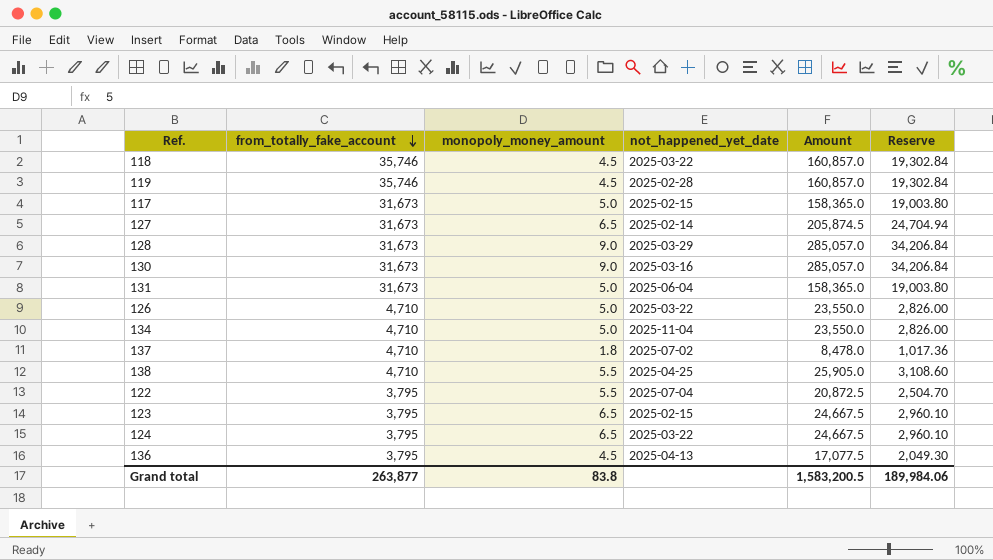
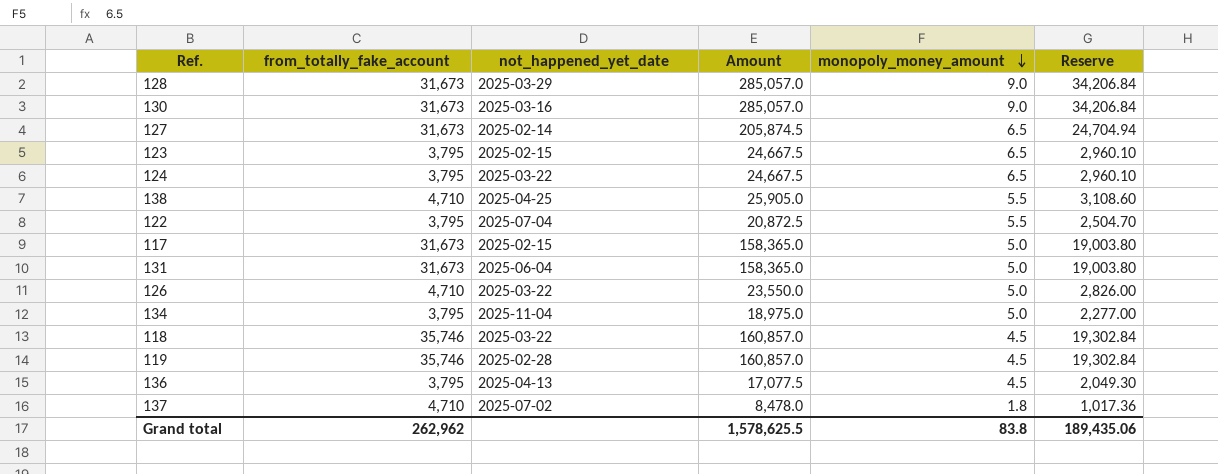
row order: from_totally_fake_account descending -> monopoly_money_amount descending
column monopoly_money_amount | position: 3 -> 5
134 | from_totally_fake_account: 4,710 -> 3,795
134 | Amount: 23,550.0 -> 18,975.0
134 | Reserve: 2,826.00 -> 2,277.00
Grand total | from_totally_fake_account: 263,877 -> 262,962
Grand total | Amount: 1,583,200.5 -> 1,578,625.5
Grand total | Reserve: 189,984.06 -> 189,435.06

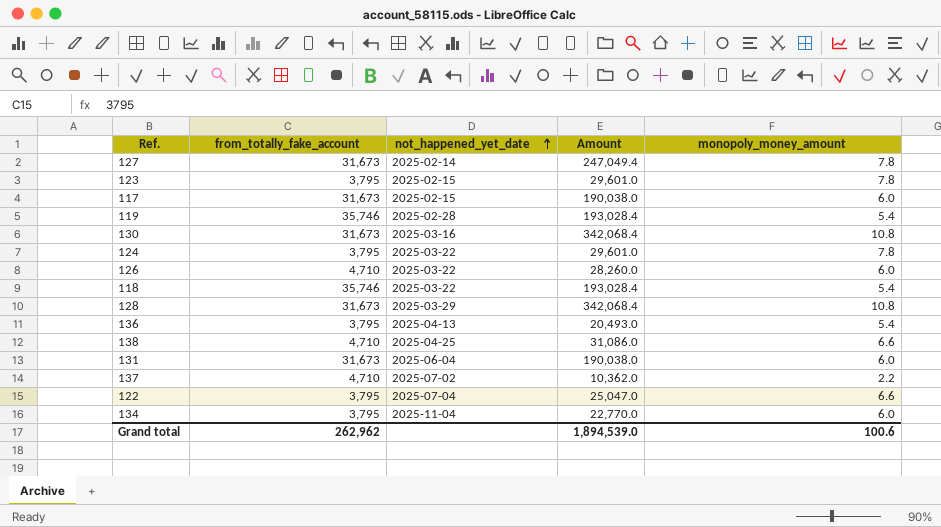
row order: monopoly_money_amount descending -> not_happened_yet_date ascending
column Reserve | formula: [Amount] * 0.12 -> none
127 | Amount: 205,874.5 -> 247,049.4
127 | monopoly_money_amount: 6.5 -> 7.8
123 | Amount: 24,667.5 -> 29,601.0
123 | monopoly_money_amount: 6.5 -> 7.8
117 | Amount: 158,365.0 -> 190,038.0
117 | monopoly_money_amount: 5.0 -> 6.0
119 | Amount: 160,857.0 -> 193,028.4
119 | monopoly_money_amount: 4.5 -> 5.4
130 | Amount: 285,057.0 -> 342,068.4
130 | monopoly_money_amount: 9.0 -> 10.8
124 | Amount: 24,667.5 -> 29,601.0
124 | monopoly_money_amount: 6.5 -> 7.8
126 | Amount: 23,550.0 -> 28,260.0
126 | monopoly_money_amount: 5.0 -> 6.0
118 | Amount: 160,857.0 -> 193,028.4
118 | monopoly_money_amount: 4.5 -> 5.4
128 | Amount: 285,057.0 -> 342,068.4
128 | monopoly_money_amount: 9.0 -> 10.8
136 | Amount: 17,077.5 -> 20,493.0
136 | monopoly_money_amount: 4.5 -> 5.4
138 | Amount: 25,905.0 -> 31,086.0
138 | monopoly_money_amount: 5.5 -> 6.6
131 | Amount: 158,365.0 -> 190,038.0
131 | monopoly_money_amount: 5.0 -> 6.0
137 | Amount: 8,478.0 -> 10,362.0
137 | monopoly_money_amount: 1.8 -> 2.2
122 | Amount: 20,872.5 -> 25,047.0
122 | monopoly_money_amount: 5.5 -> 6.6
134 | Amount: 18,975.0 -> 22,770.0
134 | monopoly_money_amount: 5.0 -> 6.0
Grand total | Amount: 1,578,625.5 -> 1,894,539.0
Grand total | monopoly_money_amount: 83.8 -> 100.6

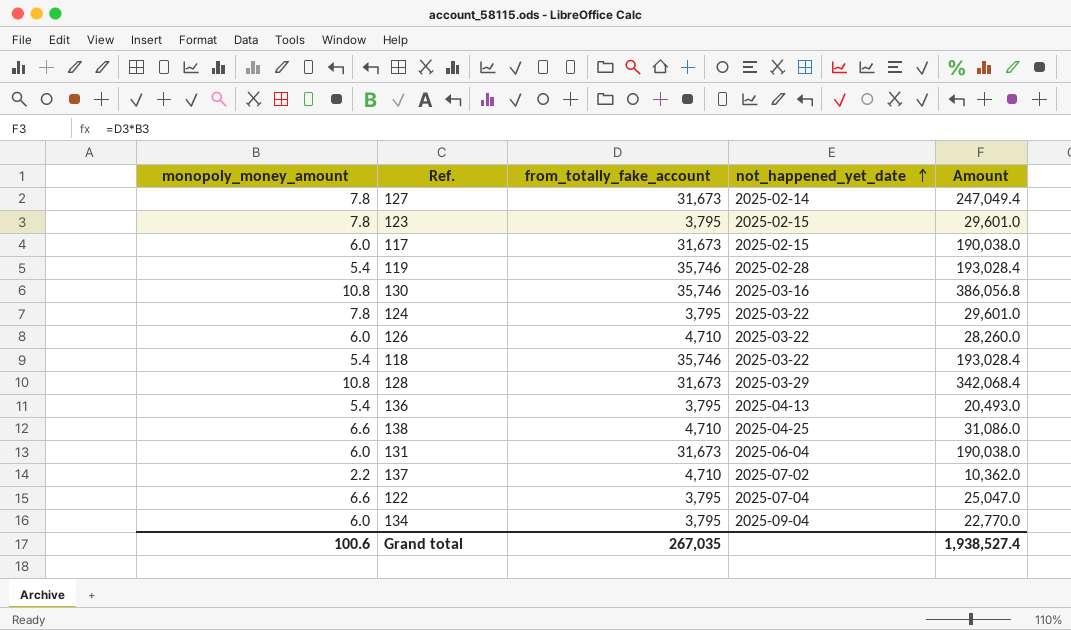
column monopoly_money_amount | position: 5 -> 1
130 | from_totally_fake_account: 31,673 -> 35,746
130 | Amount: 342,068.4 -> 386,056.8
134 | not_happened_yet_date: 2025-11-04 -> 2025-09-04
Grand total | from_totally_fake_account: 262,962 -> 267,035
Grand total | Amount: 1,894,539.0 -> 1,938,527.4

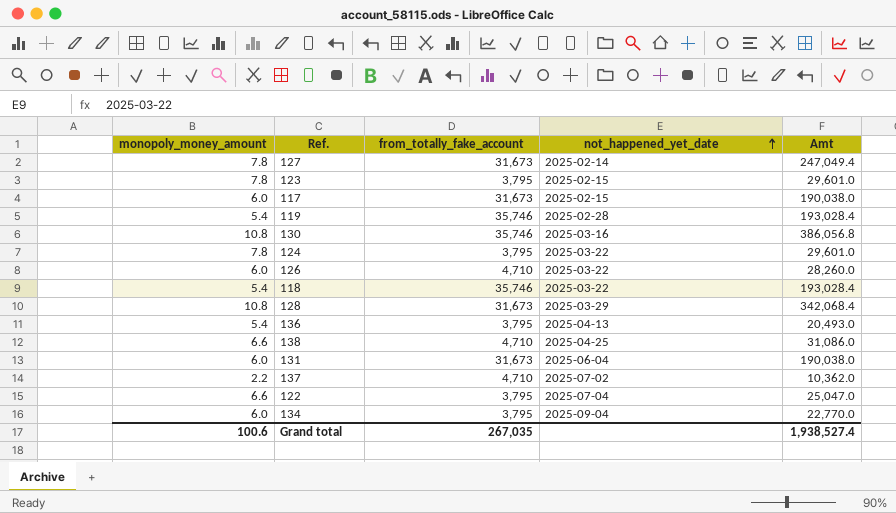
column name: Amount -> Amt

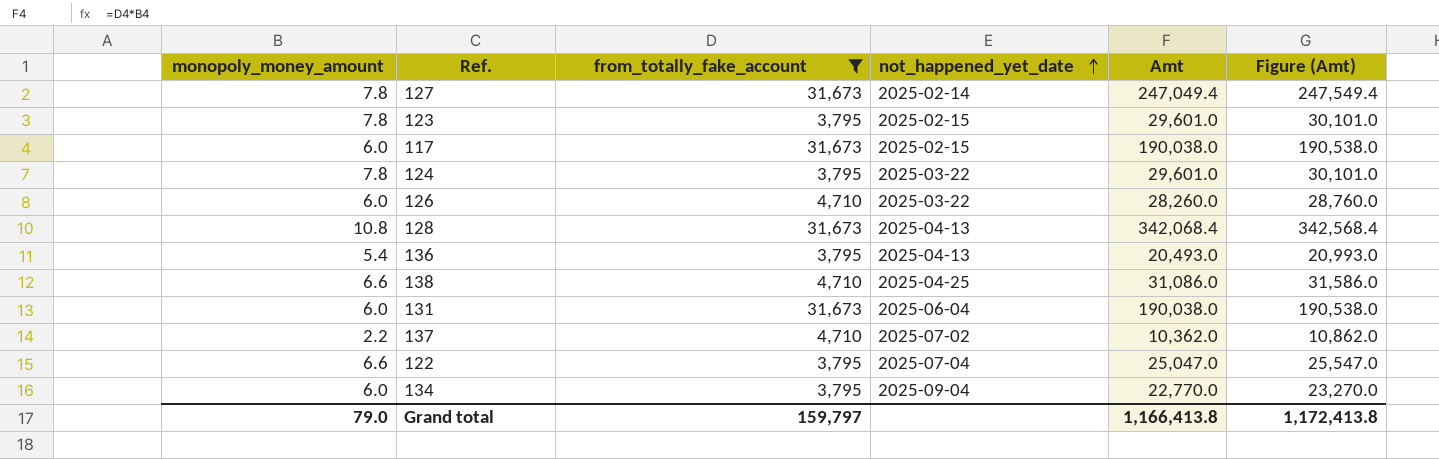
filter: none -> from_totally_fake_account != 35,746
column Figure (Amt) | formula: none -> [Amt] + 500
128 | not_happened_yet_date: 2025-03-29 -> 2025-04-13
Grand total | monopoly_money_amount: 100.6 -> 79.0
Grand total | from_totally_fake_account: 267,035 -> 159,797
Grand total | Amt: 1,938,527.4 -> 1,166,413.8

